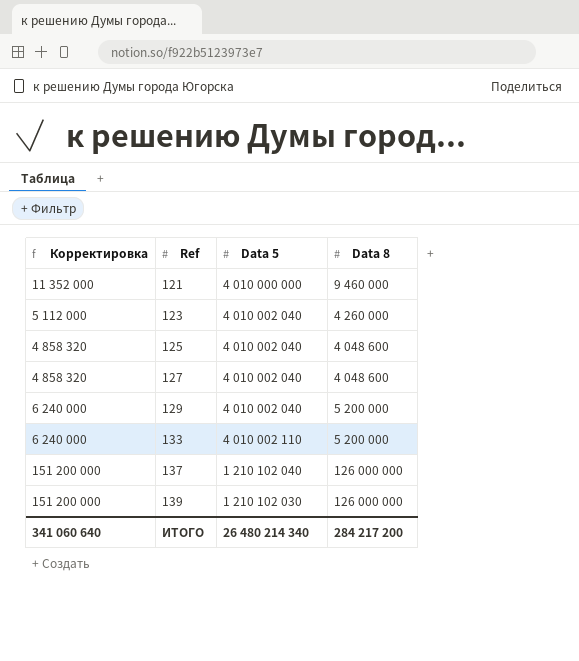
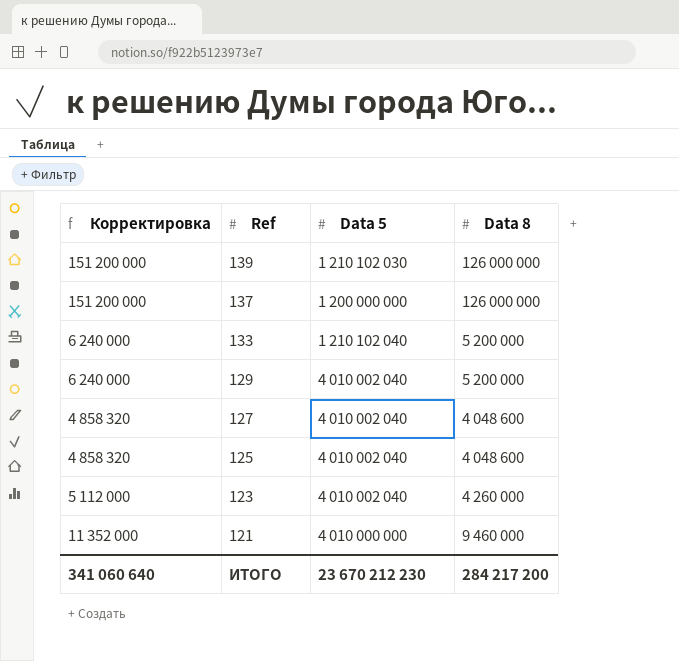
row order: Ref ascending -> Ref descending
137 | Data 5: 1 210 102 040 -> 1 200 000 000
133 | Data 5: 4 010 002 110 -> 1 210 102 040
ИТОГО | Data 5: 26 480 214 340 -> 23 670 212 230

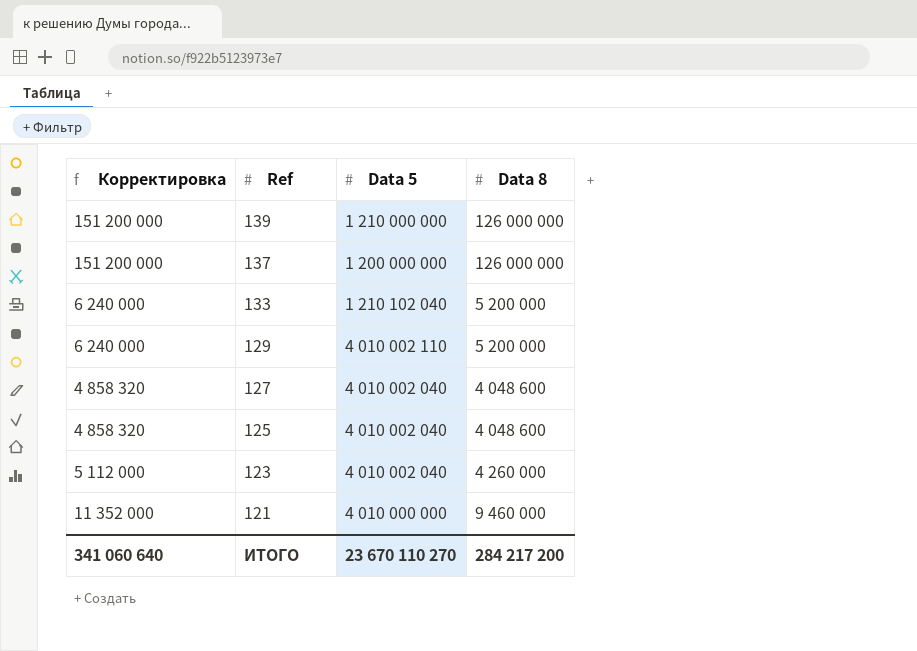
139 | Data 5: 1 210 102 030 -> 1 210 000 000
129 | Data 5: 4 010 002 040 -> 4 010 002 110
ИТОГО | Data 5: 23 670 212 230 -> 23 670 110 270

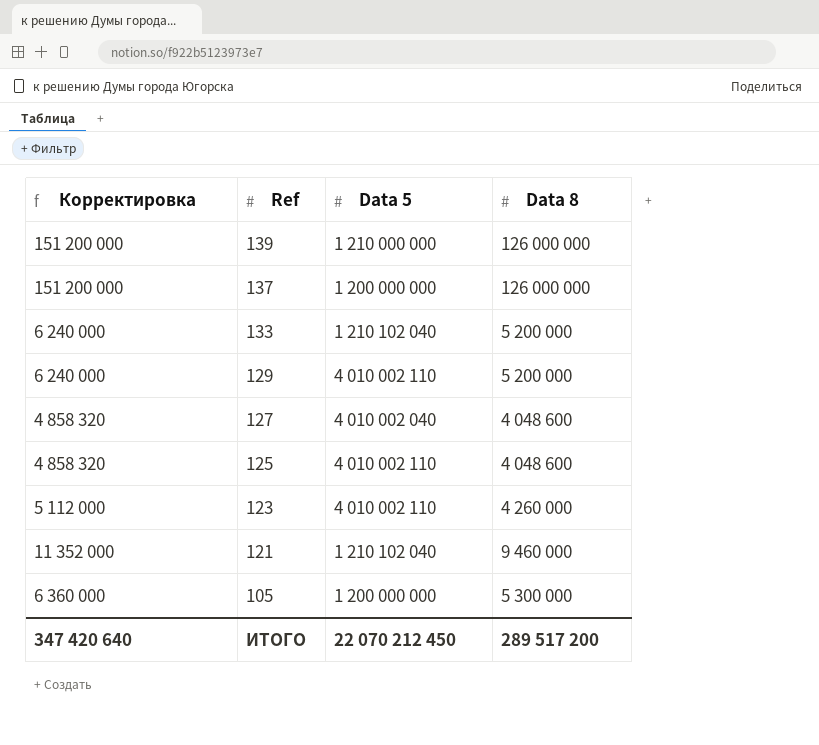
125 | Data 5: 4 010 002 040 -> 4 010 002 110
123 | Data 5: 4 010 002 040 -> 4 010 002 110
121 | Data 5: 4 010 000 000 -> 1 210 102 040
row 105: none -> 6 360 000 | 1 200 000 000 | 5 300 000
ИТОГО | Корректировка: 341 060 640 -> 347 420 640
ИТОГО | Data 5: 23 670 110 270 -> 22 070 212 450
ИТОГО | Data 8: 284 217 200 -> 289 517 200

